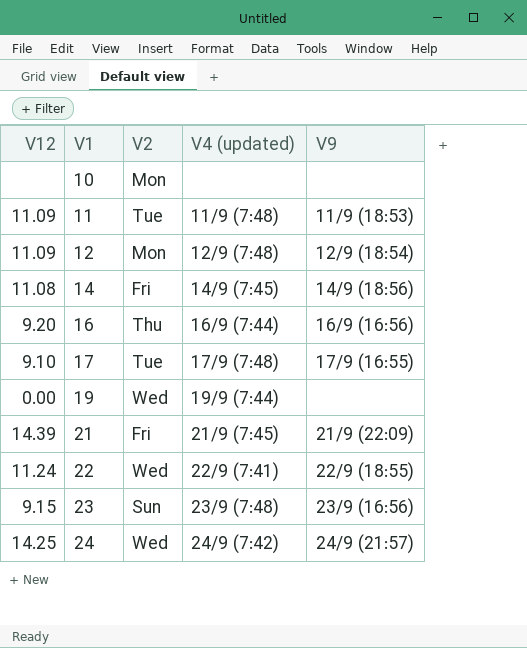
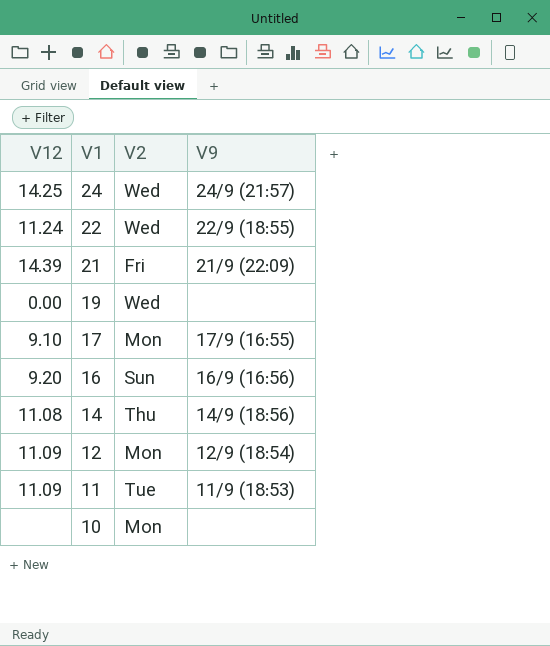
row order: V1 ascending -> V1 descending
column V4 (updated) | position: 4 -> none
row 23: 9.15 | Sun | 23/9 (7:48) | 23/9 (16:56) -> none
17 | V2: Tue -> Mon
16 | V2: Thu -> Sun
14 | V2: Fri -> Thu

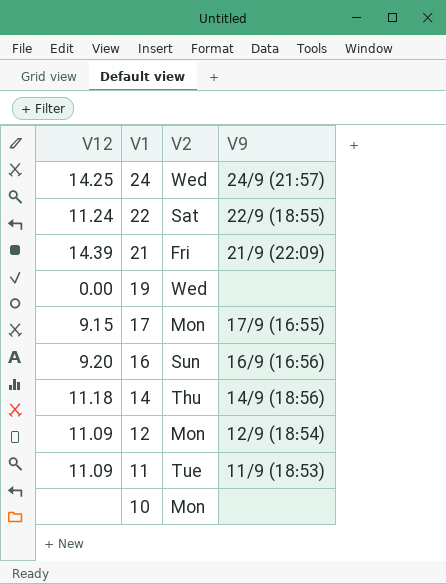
22 | V2: Wed -> Sat
17 | V12: 9.10 -> 9.15
14 | V12: 11.08 -> 11.18

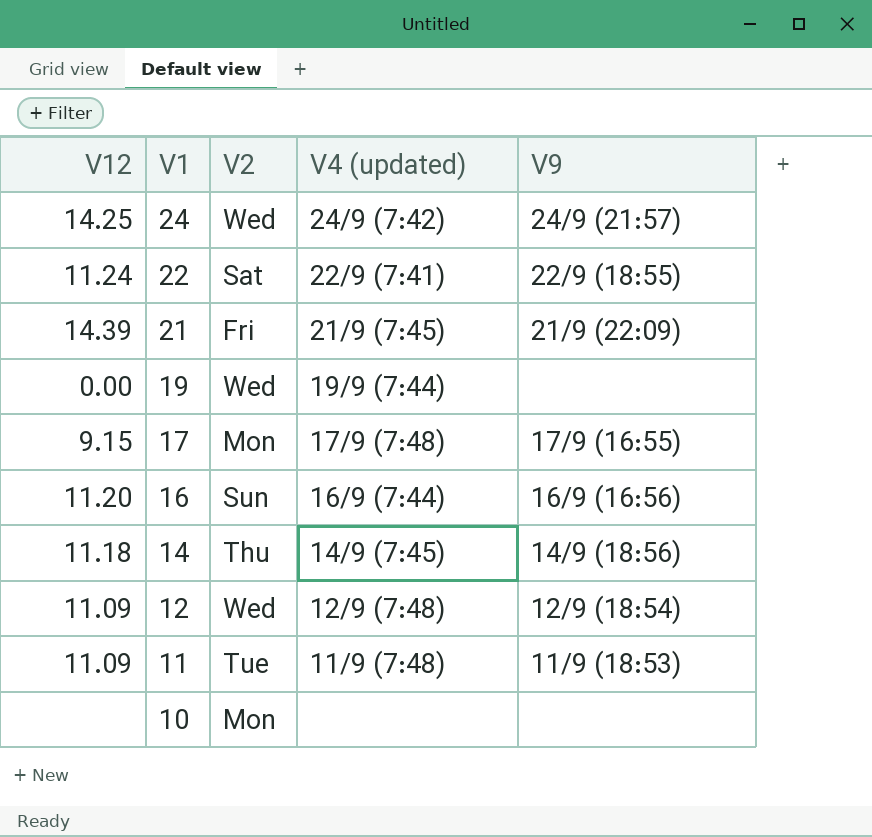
column V4 (updated) | position: none -> 4
16 | V12: 9.20 -> 11.20
12 | V2: Mon -> Wed

